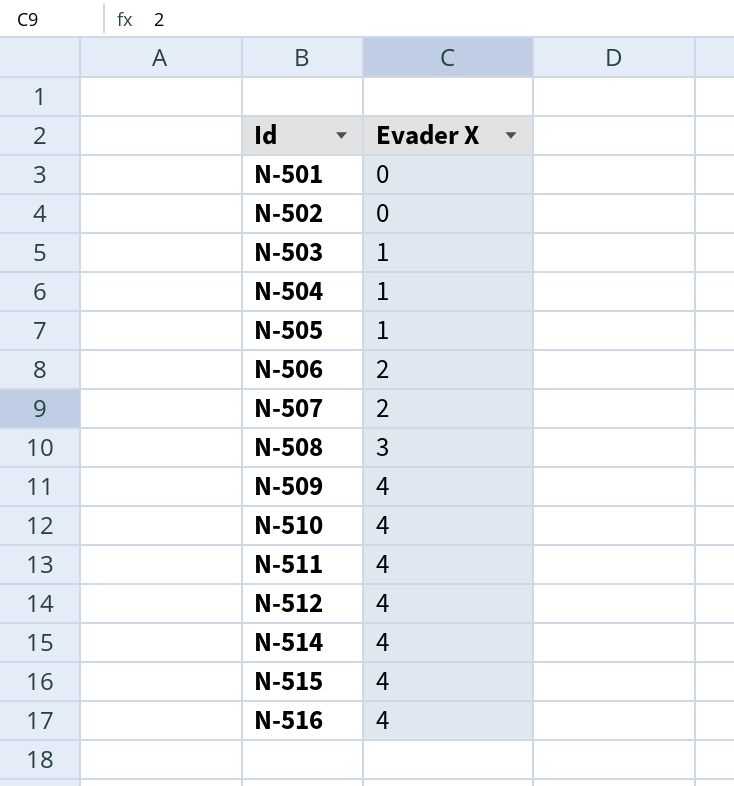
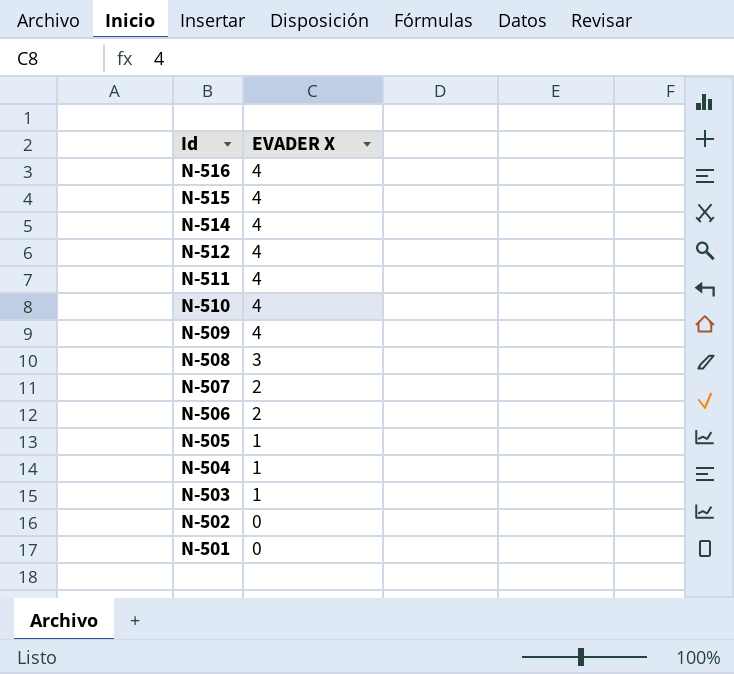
row order: Id ascending -> Id descending
column name: Evader X -> EVADER X

